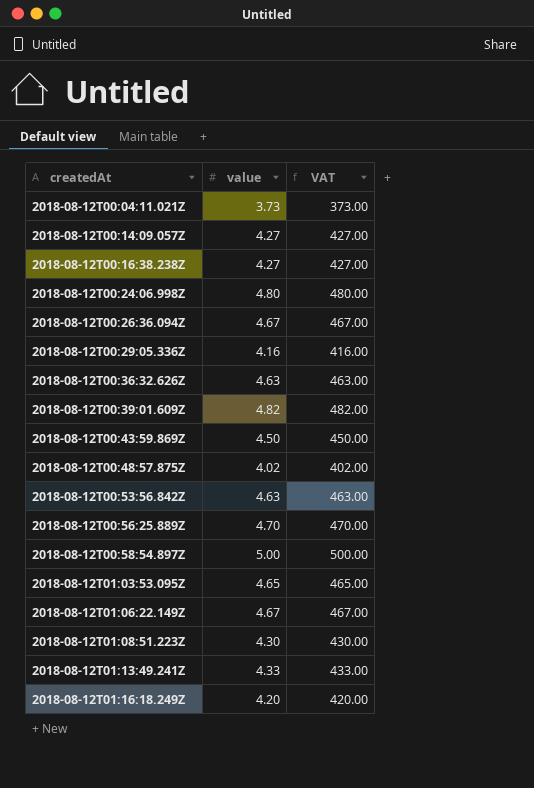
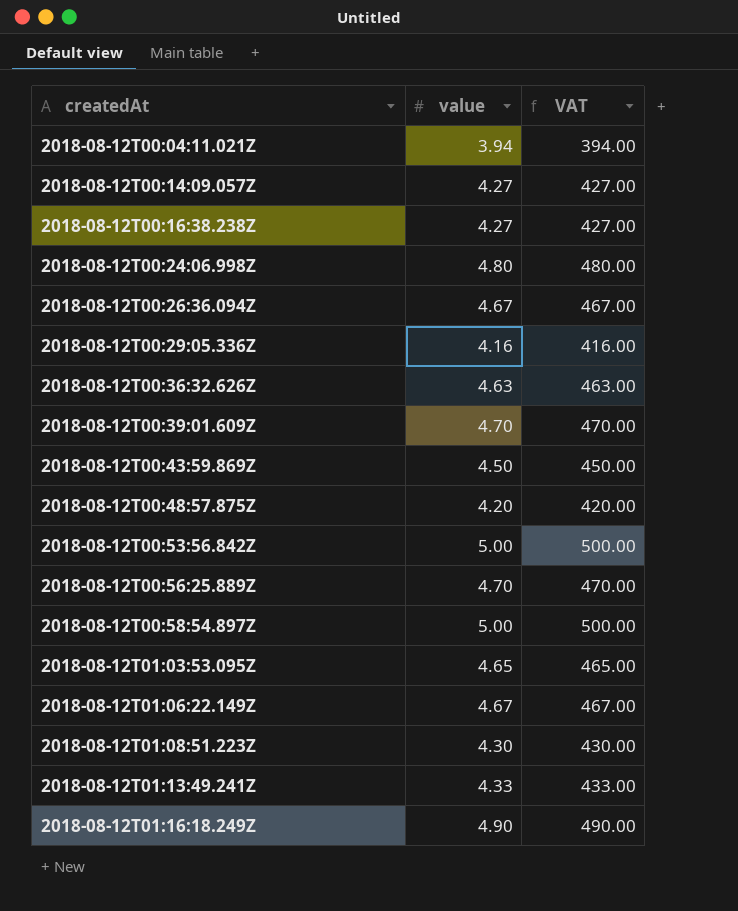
2018-08-12T00:04:11.021Z | value: 3.73 -> 3.94
2018-08-12T00:04:11.021Z | VAT: 373.00 -> 394.00
2018-08-12T00:39:01.609Z | value: 4.82 -> 4.70
2018-08-12T00:39:01.609Z | VAT: 482.00 -> 470.00
2018-08-12T00:48:57.875Z | value: 4.02 -> 4.20
2018-08-12T00:48:57.875Z | VAT: 402.00 -> 420.00
2018-08-12T00:53:56.842Z | value: 4.63 -> 5.00
2018-08-12T00:53:56.842Z | VAT: 463.00 -> 500.00
2018-08-12T01:16:18.249Z | value: 4.20 -> 4.90
2018-08-12T01:16:18.249Z | VAT: 420.00 -> 490.00

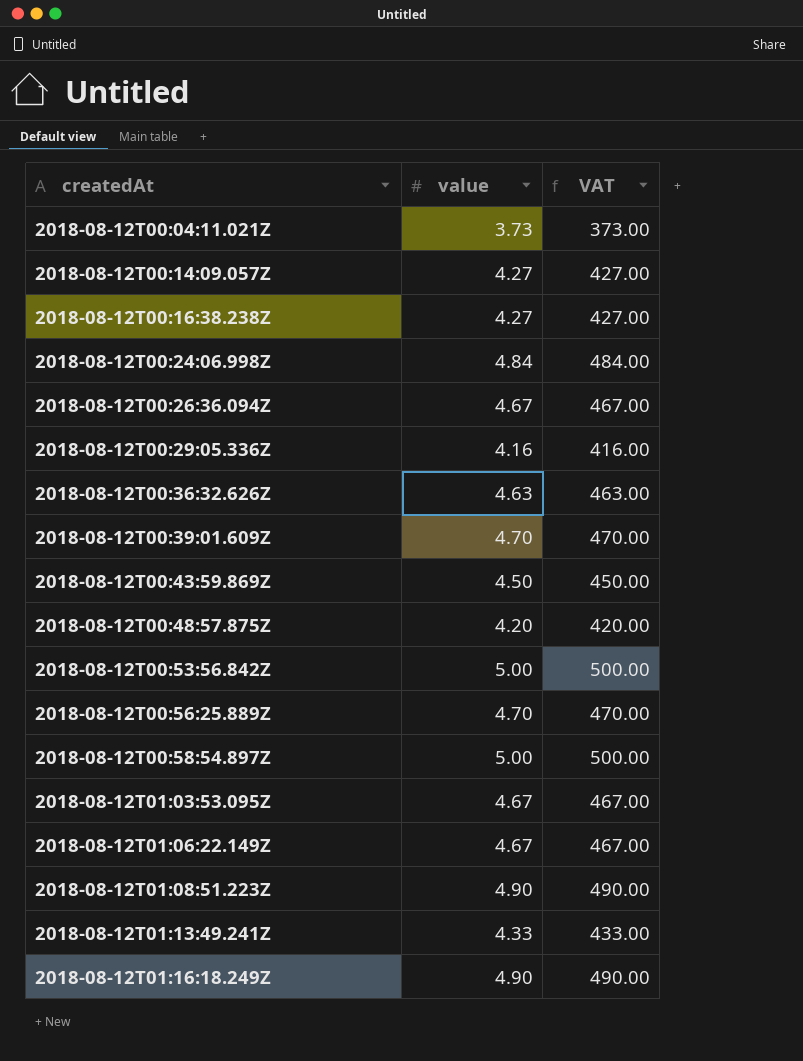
2018-08-12T00:04:11.021Z | value: 3.94 -> 3.73
2018-08-12T00:04:11.021Z | VAT: 394.00 -> 373.00
2018-08-12T00:24:06.998Z | value: 4.80 -> 4.84
2018-08-12T00:24:06.998Z | VAT: 480.00 -> 484.00
2018-08-12T01:03:53.095Z | value: 4.65 -> 4.67
2018-08-12T01:03:53.095Z | VAT: 465.00 -> 467.00
2018-08-12T01:08:51.223Z | value: 4.30 -> 4.90
2018-08-12T01:08:51.223Z | VAT: 430.00 -> 490.00

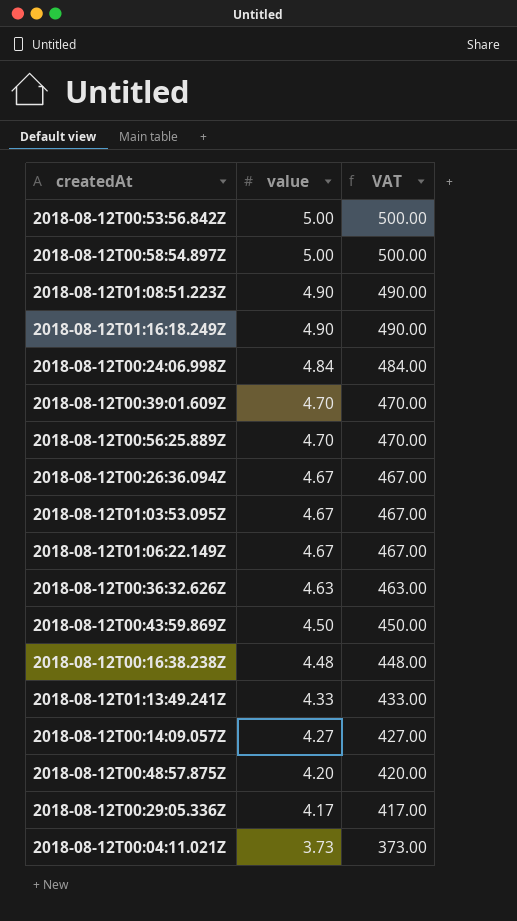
row order: createdAt ascending -> value descending
2018-08-12T00:16:38.238Z | value: 4.27 -> 4.48
2018-08-12T00:16:38.238Z | VAT: 427.00 -> 448.00
2018-08-12T00:29:05.336Z | value: 4.16 -> 4.17
2018-08-12T00:29:05.336Z | VAT: 416.00 -> 417.00

